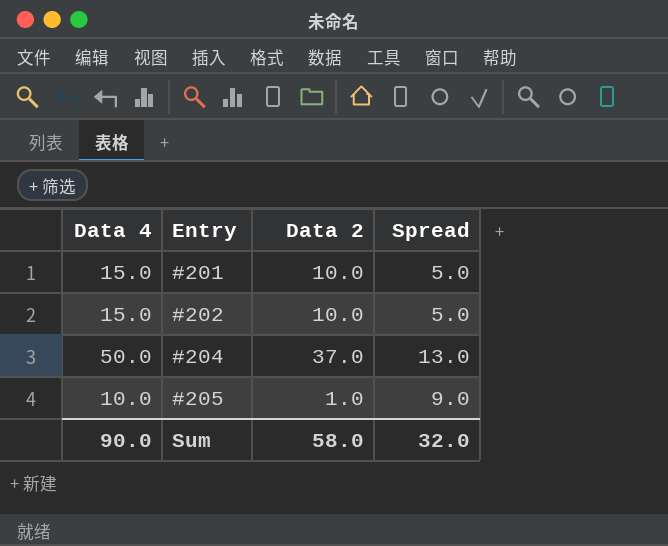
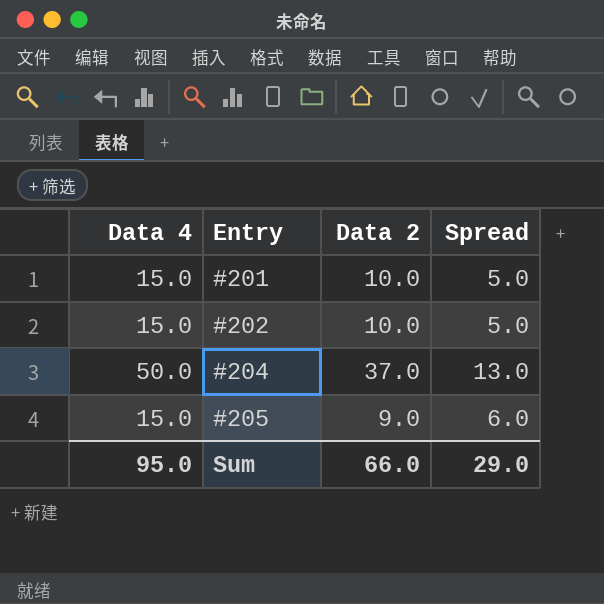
#205 | Data 4: 10.0 -> 15.0
#205 | Data 2: 1.0 -> 9.0
#205 | Spread: 9.0 -> 6.0
Sum | Data 4: 90.0 -> 95.0
Sum | Data 2: 58.0 -> 66.0
Sum | Spread: 32.0 -> 29.0

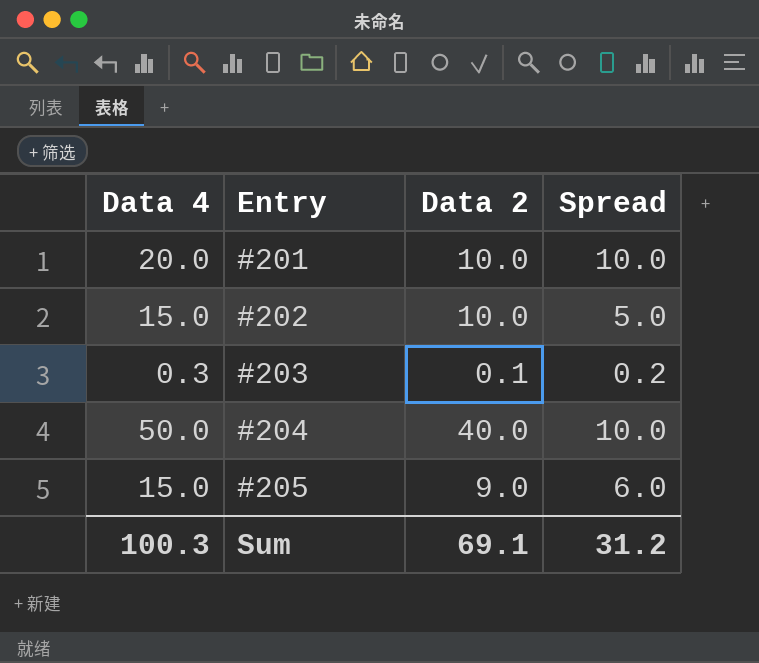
#201 | Data 4: 15.0 -> 20.0
#201 | Spread: 5.0 -> 10.0
row #203: none -> 0.3 | 0.1 | 0.2
#204 | Data 2: 37.0 -> 40.0
#204 | Spread: 13.0 -> 10.0
Sum | Data 4: 95.0 -> 100.3
Sum | Data 2: 66.0 -> 69.1
Sum | Spread: 29.0 -> 31.2

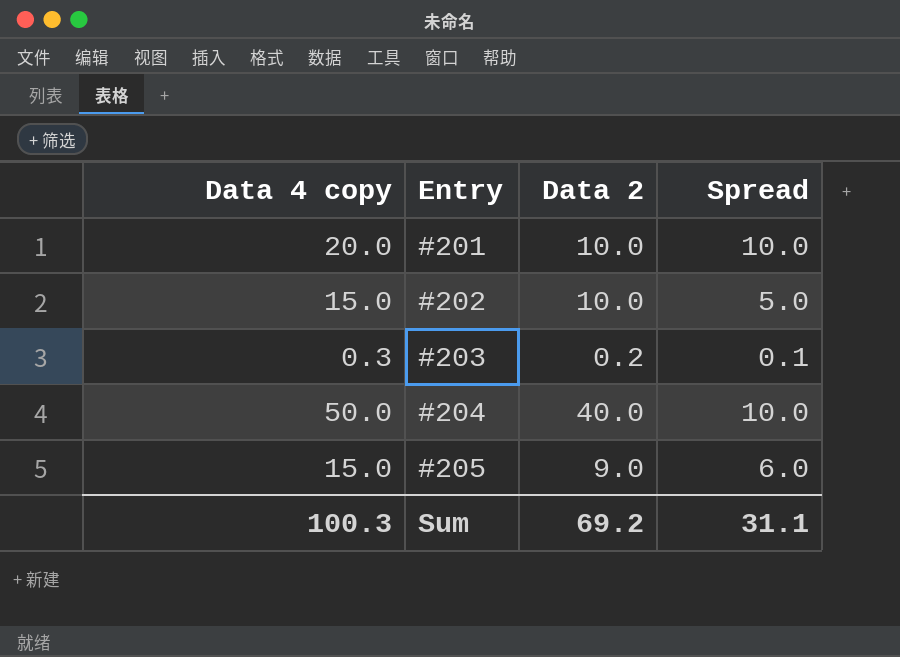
column name: Data 4 -> Data 4 copy
#203 | Data 2: 0.1 -> 0.2
#203 | Spread: 0.2 -> 0.1
Sum | Data 2: 69.1 -> 69.2
Sum | Spread: 31.2 -> 31.1

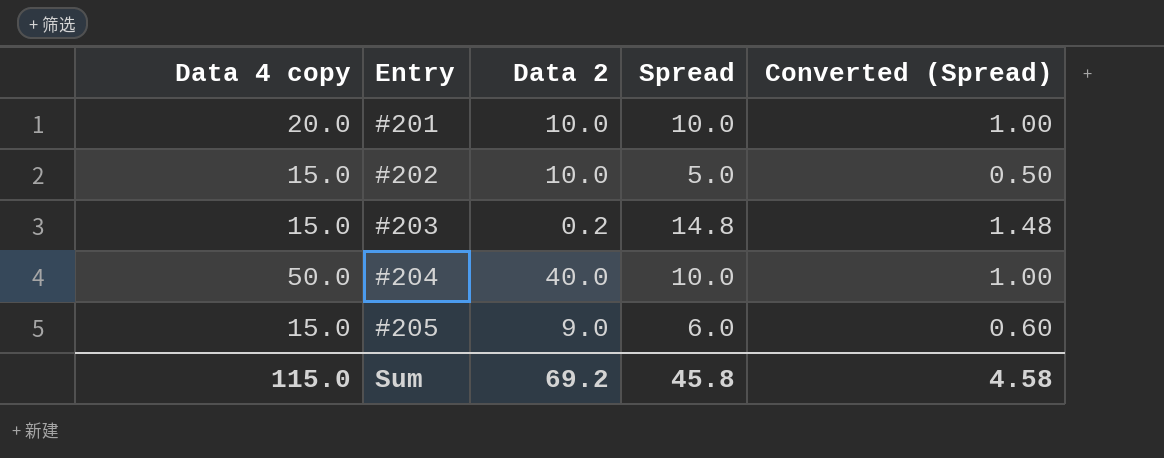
column Converted (Spread) | formula: none -> [Spread] * 0.1
#203 | Data 4 copy: 0.3 -> 15.0
#203 | Spread: 0.1 -> 14.8
Sum | Data 4 copy: 100.3 -> 115.0
Sum | Spread: 31.1 -> 45.8

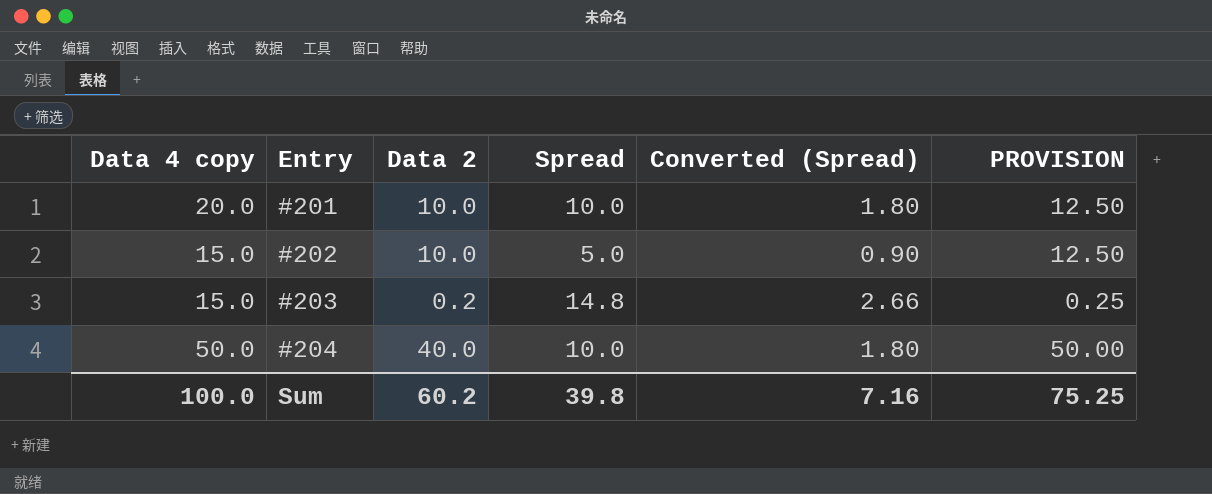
column Converted (Spread) | formula: [Spread] * 0.1 -> [Spread] * 0.18
column PROVISION | formula: none -> [Data 2] * 1.25
row #205: 15.0 | 9.0 | 6.0 | 0.60 -> none
Sum | Data 4 copy: 115.0 -> 100.0
Sum | Data 2: 69.2 -> 60.2
Sum | Spread: 45.8 -> 39.8
Sum | Converted (Spread): 4.58 -> 7.16

